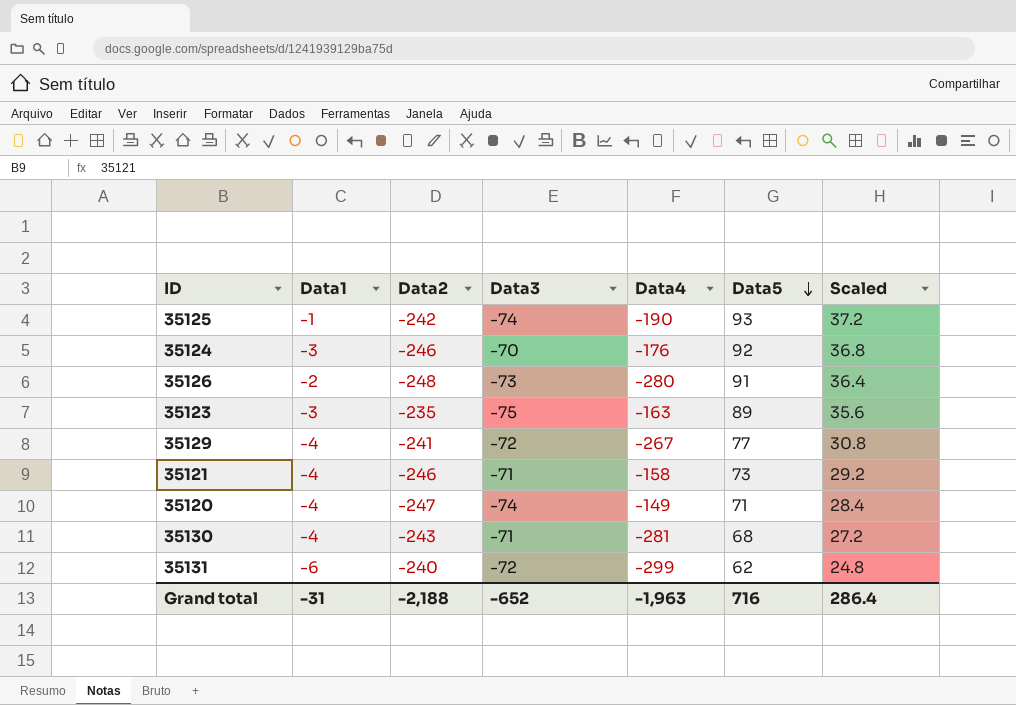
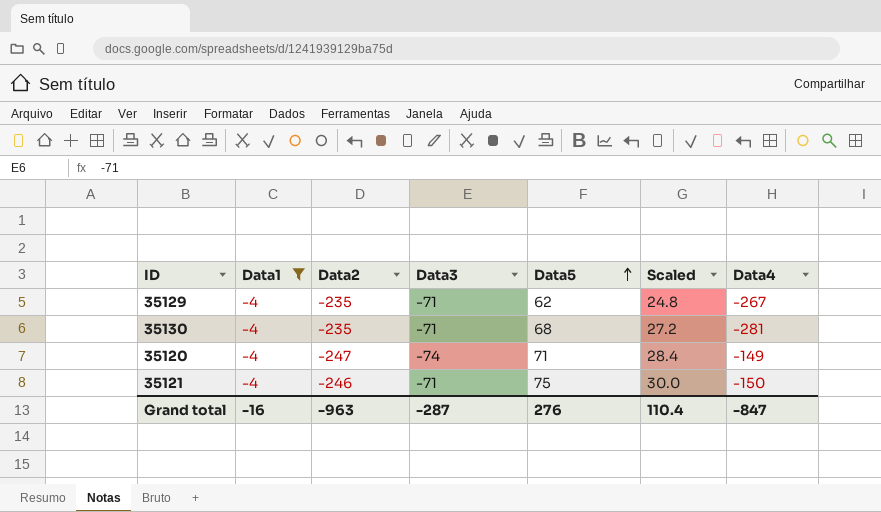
filter: none -> Data1 = -4
row order: Data5 descending -> Data5 ascending
column Data4 | position: 5 -> 7
35129 | Data2: -241 -> -235
35129 | Data3: -72 -> -71
35129 | Data5: 77 -> 62
35129 | Scaled: 30.8 -> 24.8
35130 | Data2: -243 -> -235
35121 | Data5: 73 -> 75
35121 | Scaled: 29.2 -> 30.0
35121 | Data4: -158 -> -150
Grand total | Data1: -31 -> -16
Grand total | Data2: -2,188 -> -963
Grand total | Data3: -652 -> -287
Grand total | Data5: 716 -> 276
Grand total | Scaled: 286.4 -> 110.4
Grand total | Data4: -1,963 -> -847

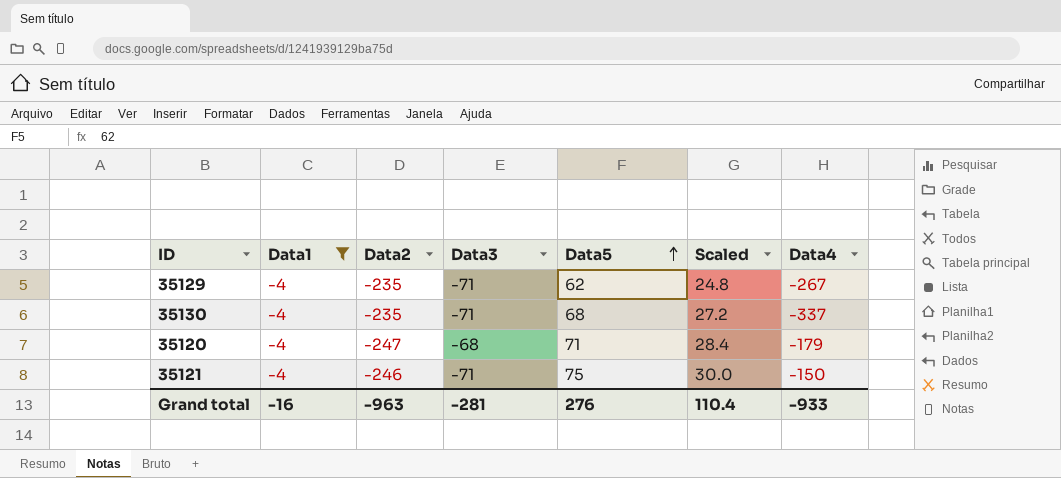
35130 | Data4: -281 -> -337
35120 | Data3: -74 -> -68
35120 | Data4: -149 -> -179
Grand total | Data3: -287 -> -281
Grand total | Data4: -847 -> -933

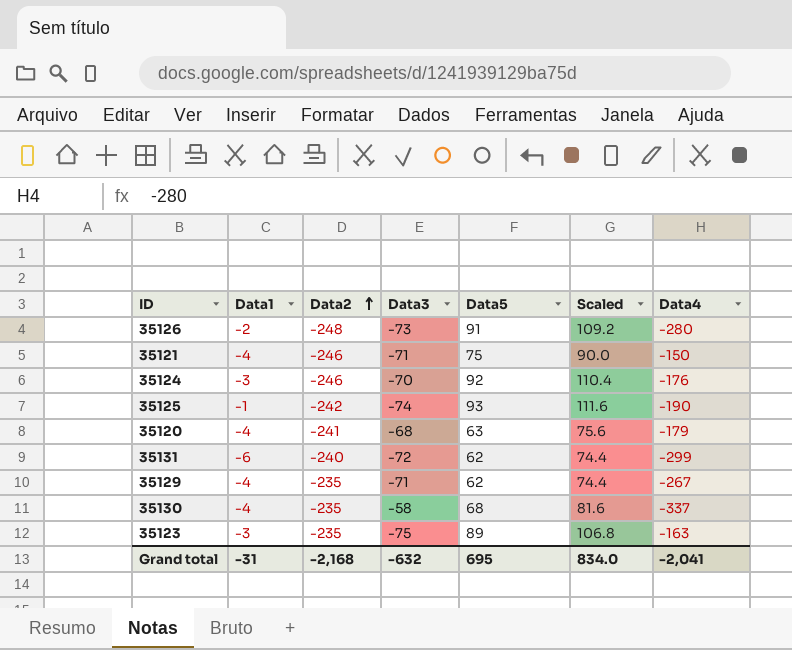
filter: Data1 = -4 -> none
row order: Data5 ascending -> Data2 ascending
column Scaled | formula: [Data5] * 0.4 -> [Data5] * 1.2
35120 | Data2: -247 -> -241
35120 | Data5: 71 -> 63
35130 | Data3: -71 -> -58
Grand total | Data1: -16 -> -31
Grand total | Data2: -963 -> -2,168
Grand total | Data3: -281 -> -632
Grand total | Data5: 276 -> 695
Grand total | Scaled: 110.4 -> 834.0
Grand total | Data4: -933 -> -2,041

